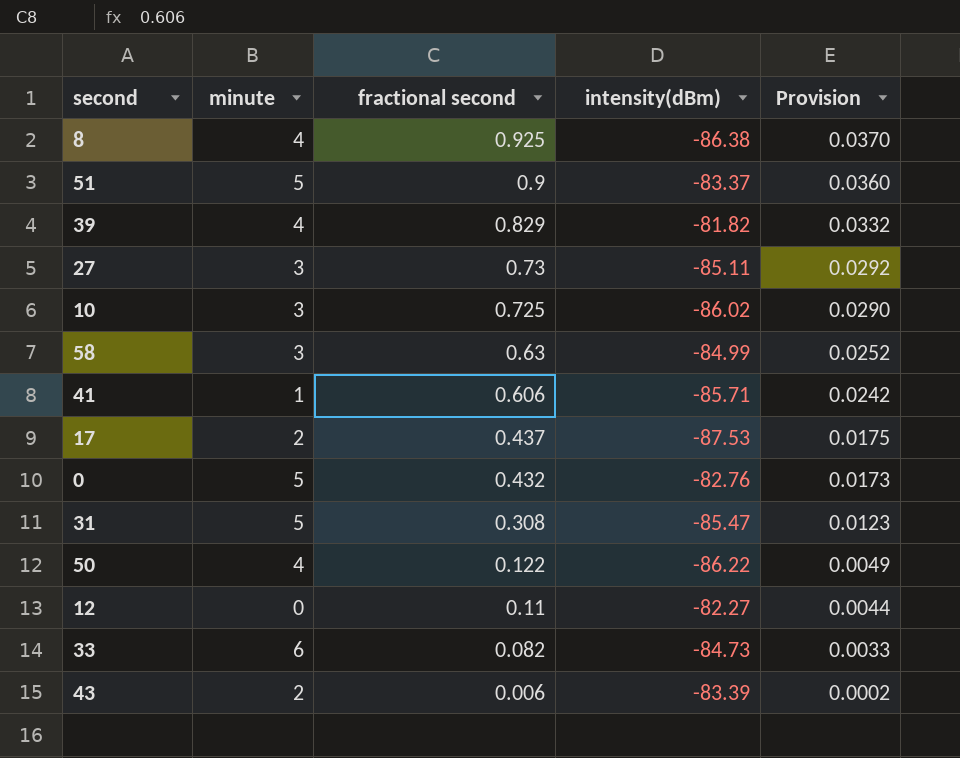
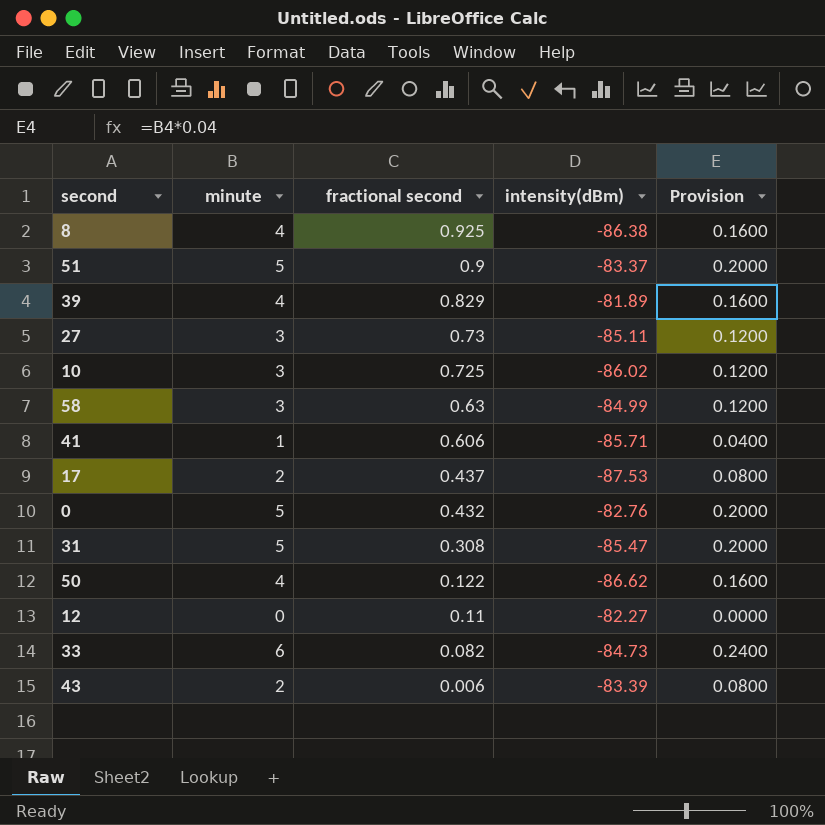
column Provision | formula: [fractional second] * 0.04 -> [minute] * 0.04
39 | intensity(dBm): -81.82 -> -81.89
50 | intensity(dBm): -86.22 -> -86.62

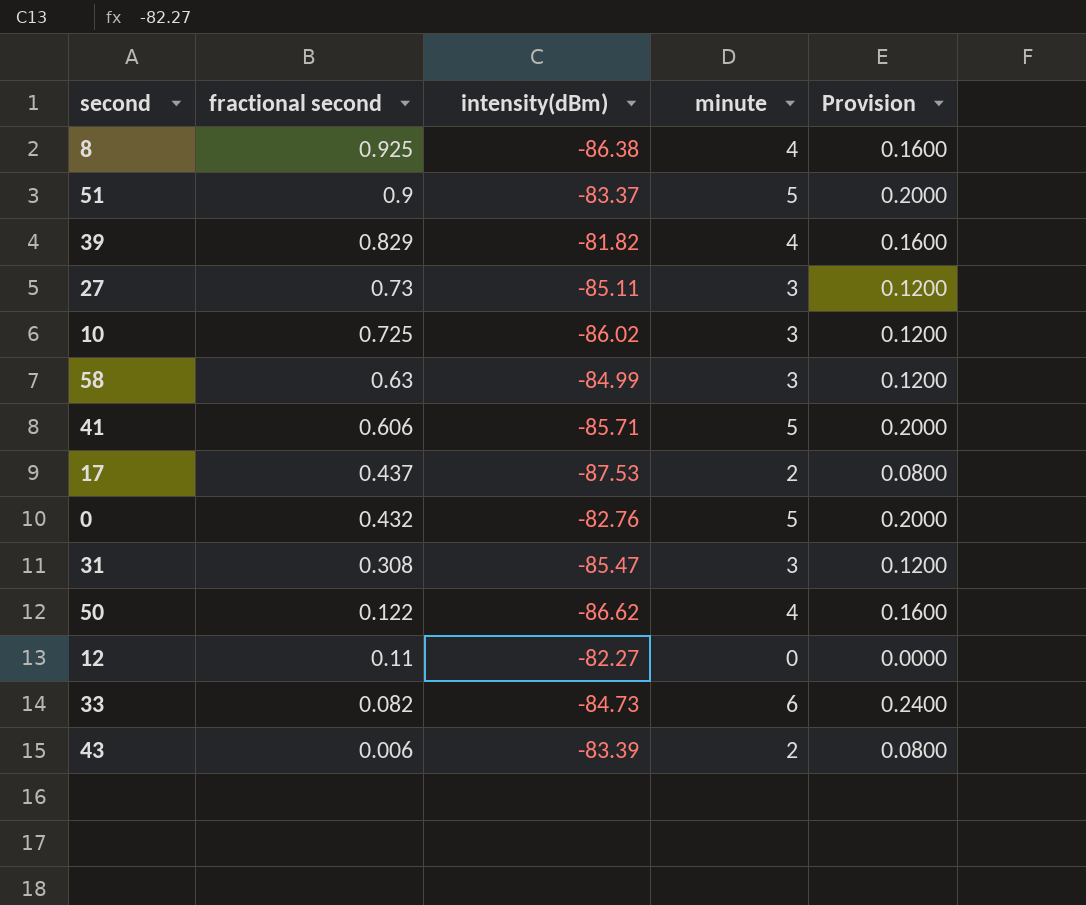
column minute | position: 2 -> 4
39 | intensity(dBm): -81.89 -> -81.82
41 | minute: 1 -> 5
41 | Provision: 0.0400 -> 0.2000
31 | minute: 5 -> 3
31 | Provision: 0.2000 -> 0.1200

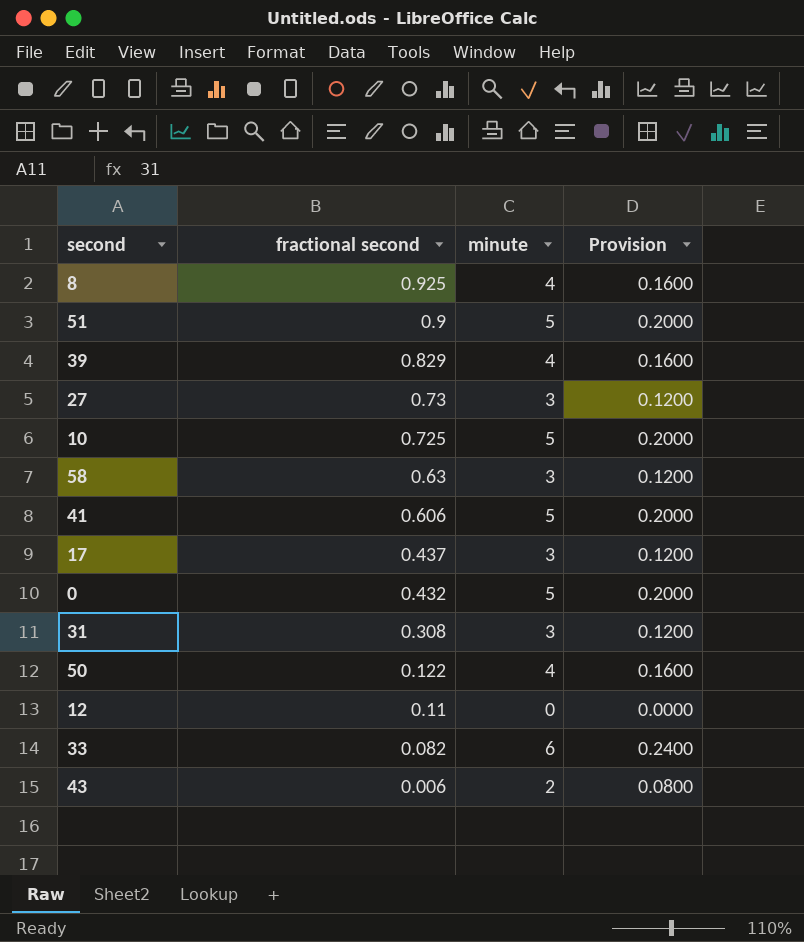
column intensity(dBm) | position: 3 -> none
10 | minute: 3 -> 5
10 | Provision: 0.1200 -> 0.2000
17 | minute: 2 -> 3
17 | Provision: 0.0800 -> 0.1200

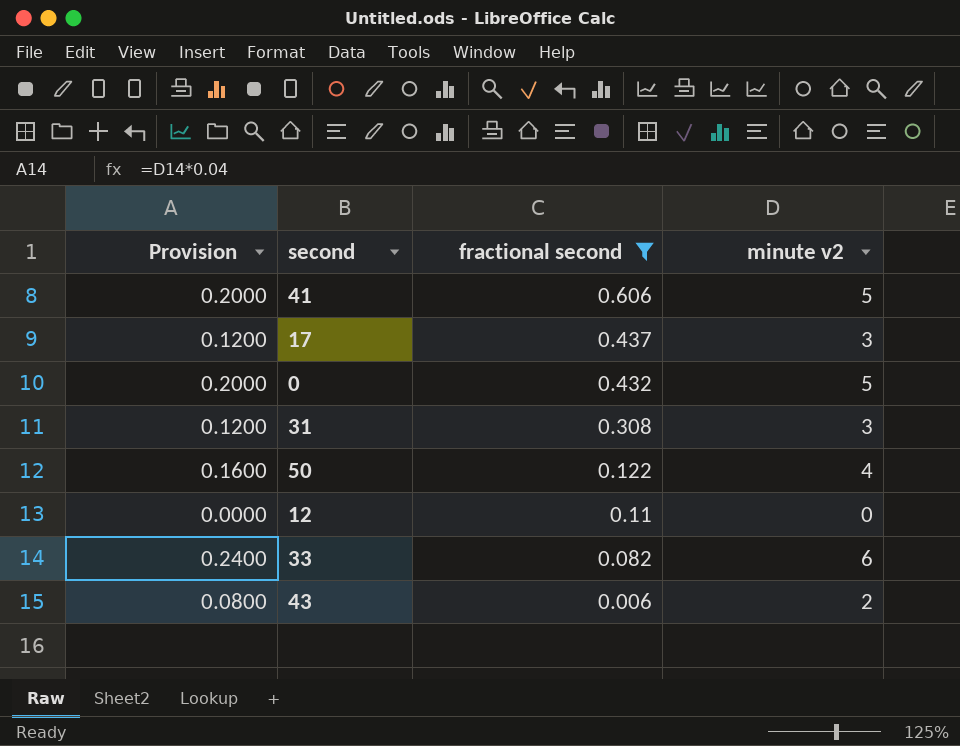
filter: none -> fractional second <= 0.606
column Provision | position: 4 -> 1
column name: minute -> minute v2

